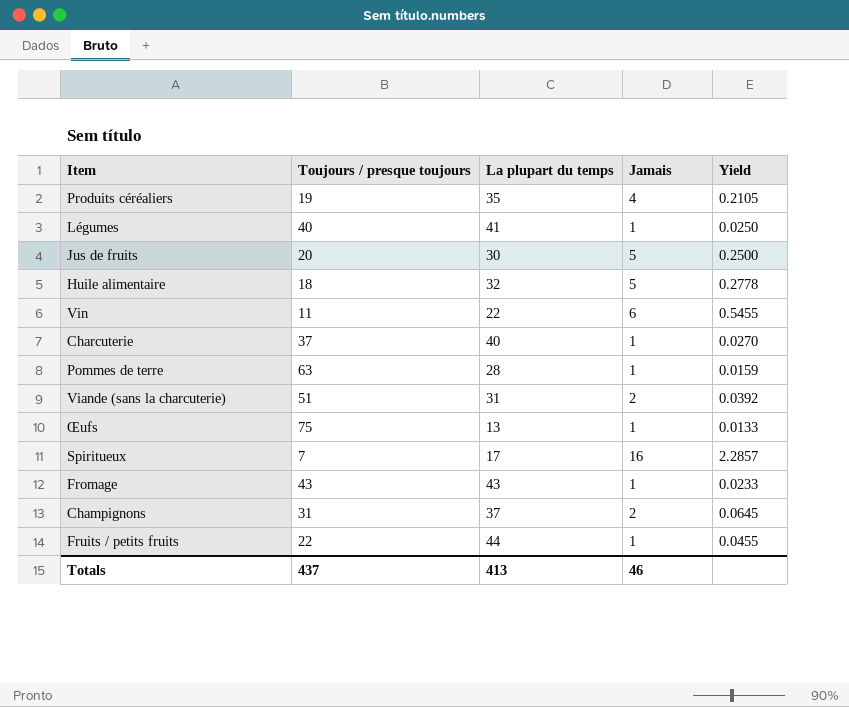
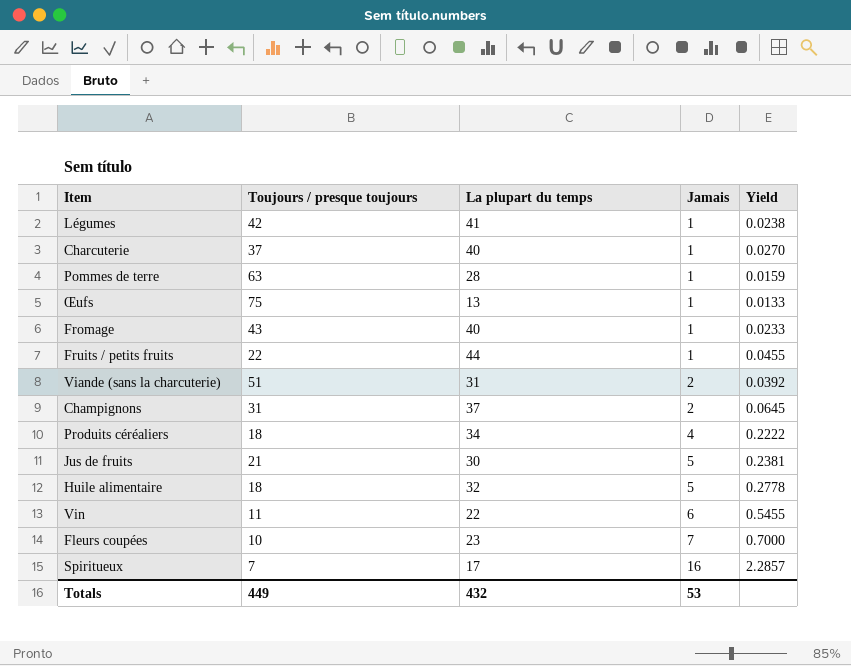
row order: none -> Jamais ascending
Légumes | Toujours / presque toujours: 40 -> 42
Légumes | Yield: 0.0250 -> 0.0238
Fromage | La plupart du temps: 43 -> 40
Produits céréaliers | Toujours / presque toujours: 19 -> 18
Produits céréaliers | La plupart du temps: 35 -> 34
Produits céréaliers | Yield: 0.2105 -> 0.2222
Jus de fruits | Toujours / presque toujours: 20 -> 21
Jus de fruits | Yield: 0.2500 -> 0.2381
row Fleurs coupées: none -> 10 | 23 | 7 | 0.7000
Totals | Toujours / presque toujours: 437 -> 449
Totals | La plupart du temps: 413 -> 432
Totals | Jamais: 46 -> 53

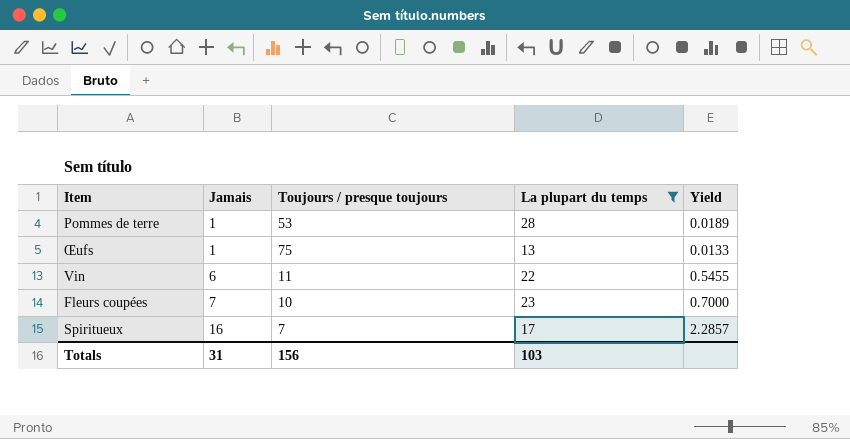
filter: none -> La plupart du temps <= 28
column Jamais | position: 4 -> 2
Pommes de terre | Toujours / presque toujours: 63 -> 53
Pommes de terre | Yield: 0.0159 -> 0.0189
Totals | Jamais: 53 -> 31
Totals | Toujours / presque toujours: 449 -> 156
Totals | La plupart du temps: 432 -> 103

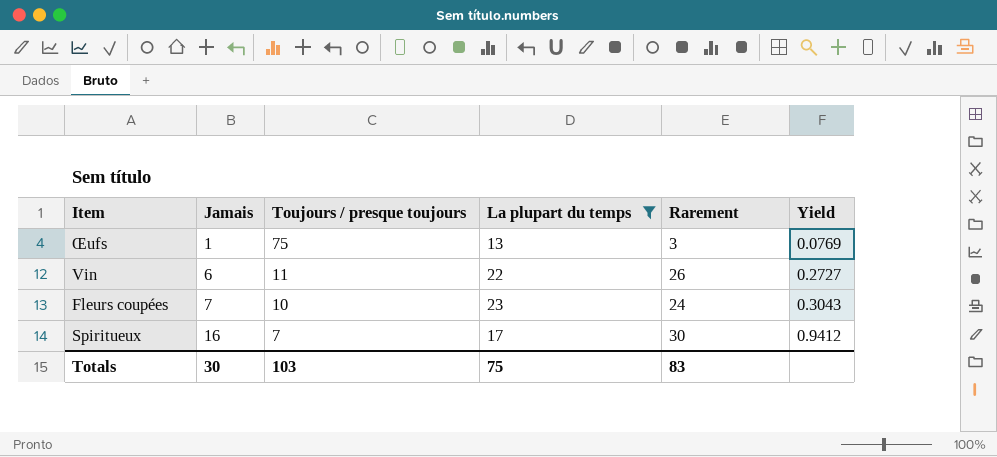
column Rarement | position: none -> 5
column Yield | formula: [Jamais] / [Toujours / presque toujours] -> [Jamais] / [La plupart du temps]
row Pommes de terre: 1 | 53 | 28 | 0.0189 -> none
Totals | Jamais: 31 -> 30
Totals | Toujours / presque toujours: 156 -> 103
Totals | La plupart du temps: 103 -> 75

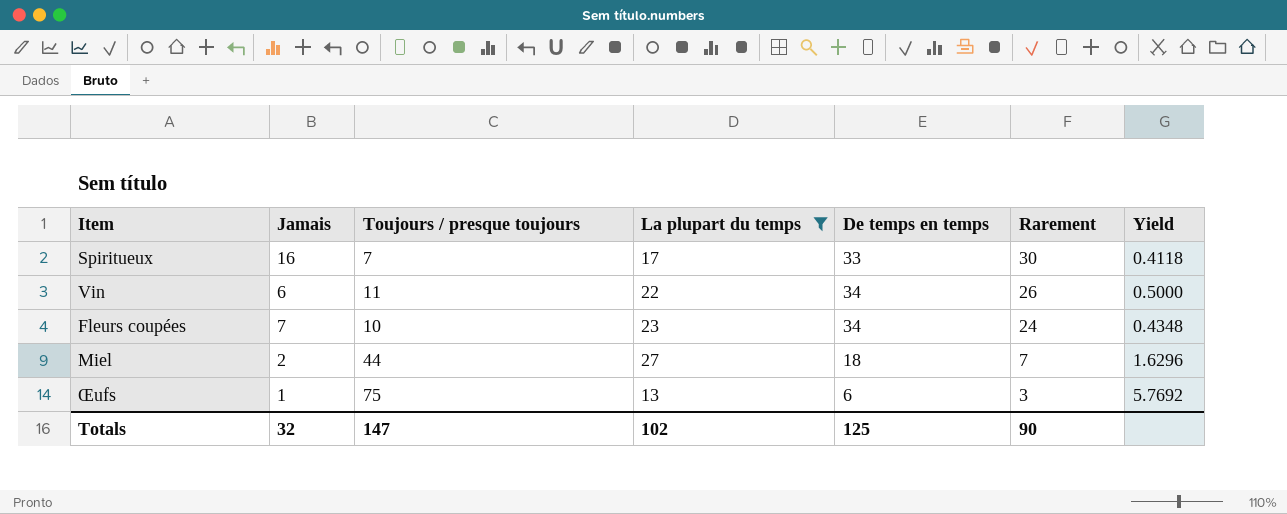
row order: Jamais ascending -> Rarement descending
column De temps en temps | position: none -> 5
column Yield | formula: [Jamais] / [La plupart du temps] -> [Toujours / presque toujours] / [La plupart du temps]
row Miel: none -> 2 | 44 | 27 | 18 | 7 | 1.6296
Totals | Jamais: 30 -> 32
Totals | Toujours / presque toujours: 103 -> 147
Totals | La plupart du temps: 75 -> 102
Totals | Rarement: 83 -> 90

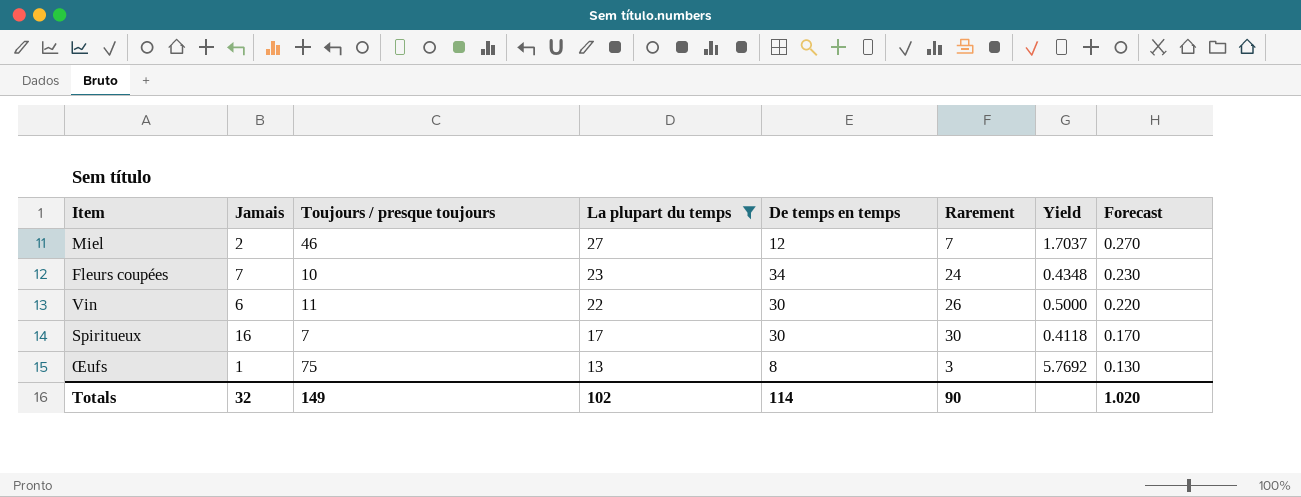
row order: Rarement descending -> La plupart du temps descending
column Forecast | formula: none -> [La plupart du temps] * 0.01
Miel | Toujours / presque toujours: 44 -> 46
Miel | De temps en temps: 18 -> 12
Miel | Yield: 1.6296 -> 1.7037
Vin | De temps en temps: 34 -> 30
Spiritueux | De temps en temps: 33 -> 30
Œufs | De temps en temps: 6 -> 8
Totals | Toujours / presque toujours: 147 -> 149
Totals | De temps en temps: 125 -> 114

